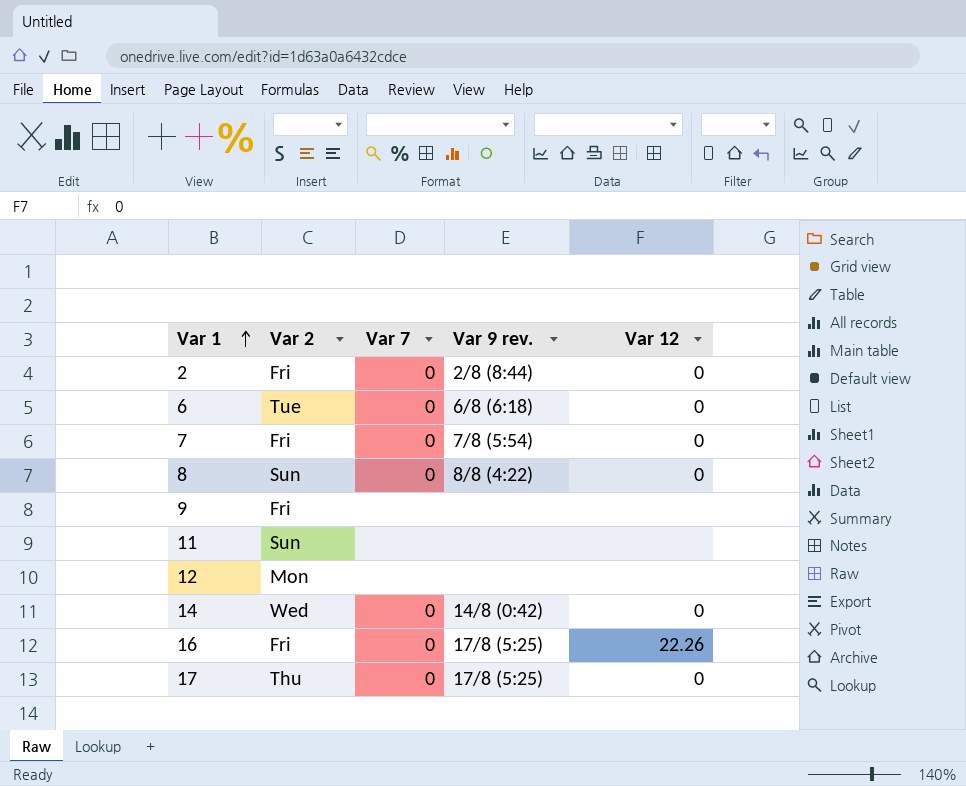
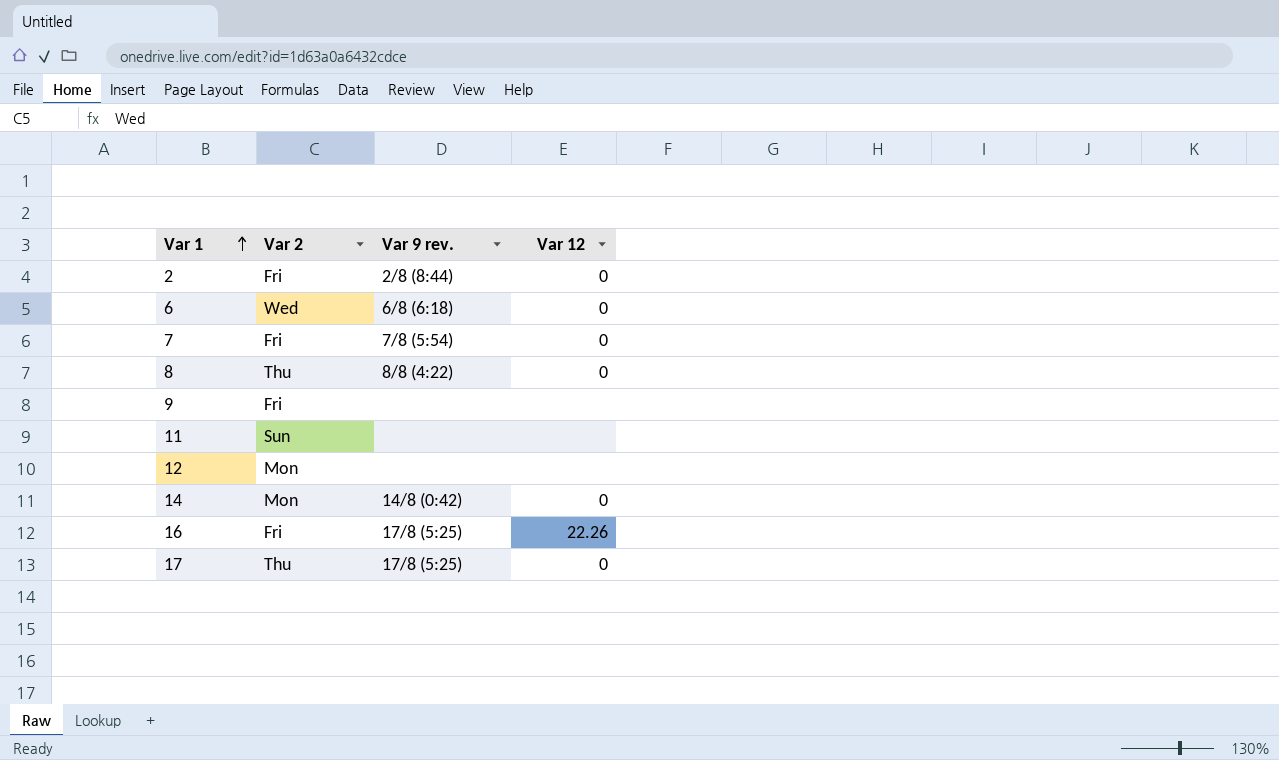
column Var 7 | position: 3 -> none
6 | Var 2: Tue -> Wed
8 | Var 2: Sun -> Thu
14 | Var 2: Wed -> Mon

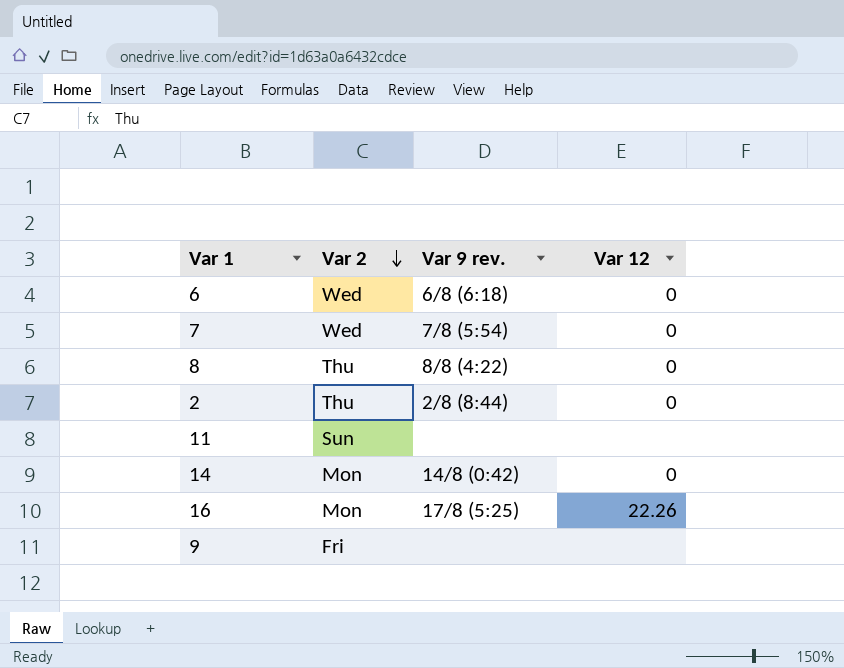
row order: Var 1 ascending -> Var 2 descending
row 12: Mon | none | none -> none
row 17: Thu | 17/8 (5:25) | 0 -> none
7 | Var 2: Fri -> Wed
2 | Var 2: Fri -> Thu
16 | Var 2: Fri -> Mon

